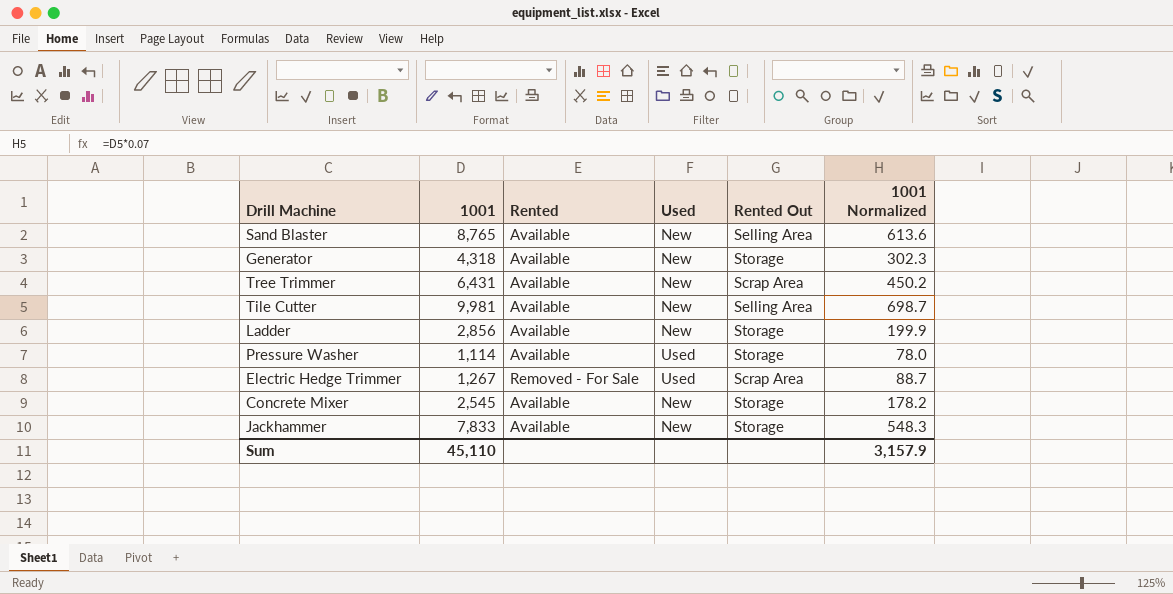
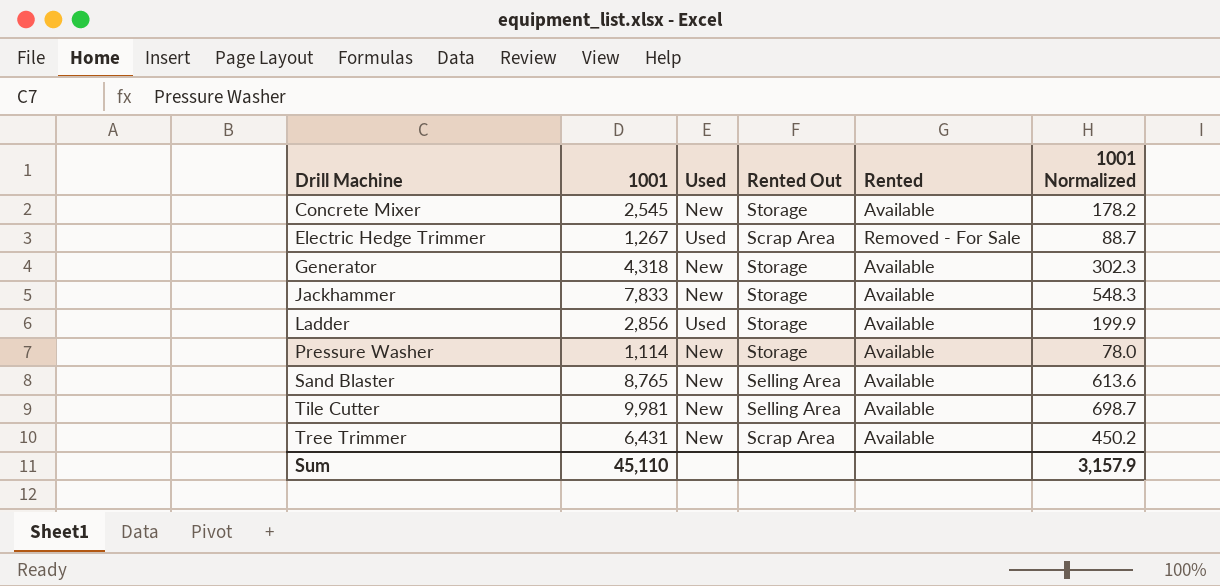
row order: none -> Drill Machine ascending
column Rented | position: 3 -> 5
Ladder | Used: New -> Used
Pressure Washer | Used: Used -> New

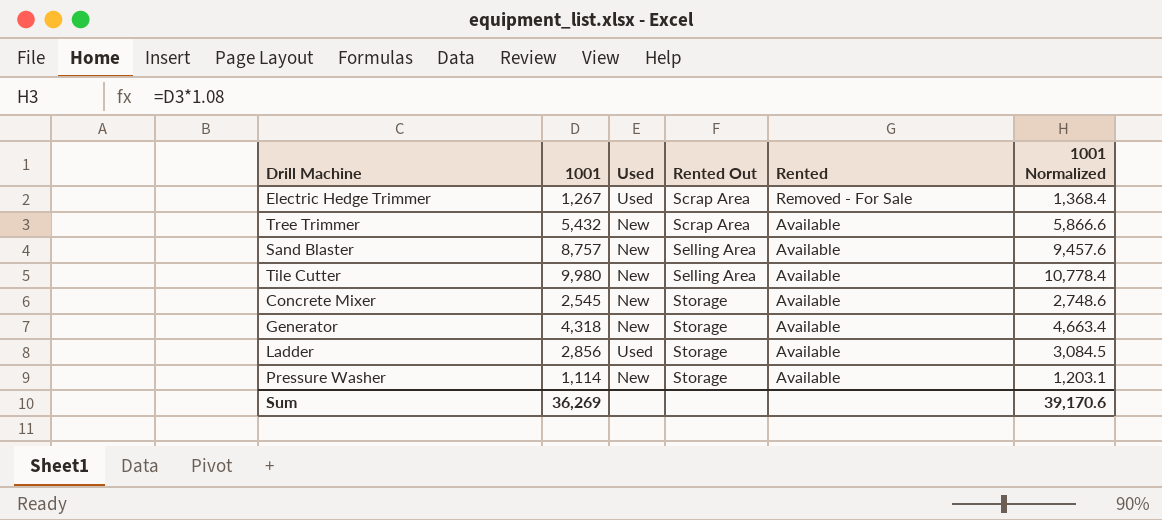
row order: Drill Machine ascending -> Rented Out ascending
column 1001 Normalized | formula: [1001] * 0.07 -> [1001] * 1.08
row Jackhammer: 7,833 | New | Storage | Available | 548.3 -> none
Tree Trimmer | 1001: 6,431 -> 5,432
Sand Blaster | 1001: 8,765 -> 8,757
Tile Cutter | 1001: 9,981 -> 9,980
Sum | 1001: 45,110 -> 36,269
Sum | 1001 Normalized: 3,157.9 -> 39,170.6

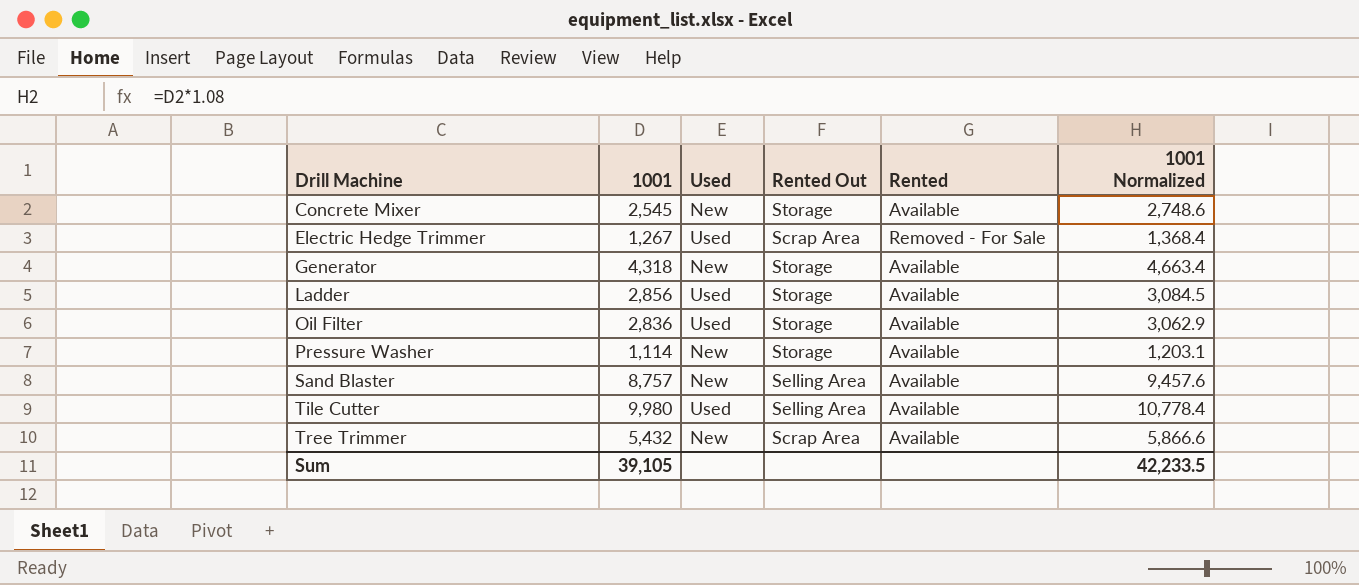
row order: Rented Out ascending -> Drill Machine ascending
row Oil Filter: none -> 2,836 | Used | Storage | Available | 3,062.9
Tile Cutter | Used: New -> Used
Sum | 1001: 36,269 -> 39,105
Sum | 1001 Normalized: 39,170.6 -> 42,233.5

